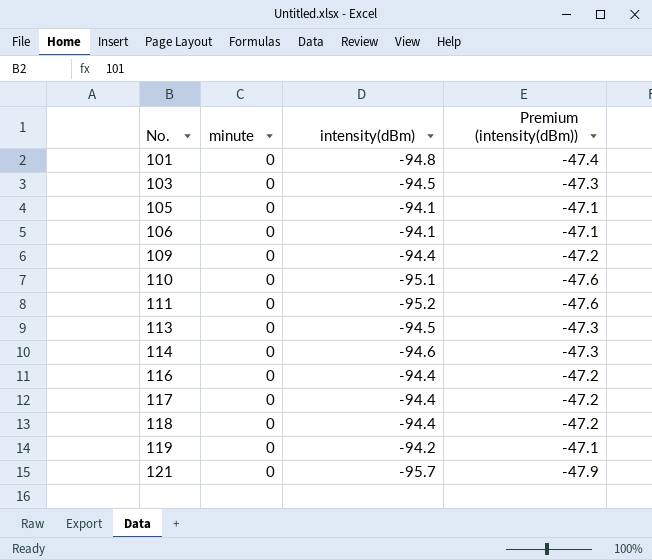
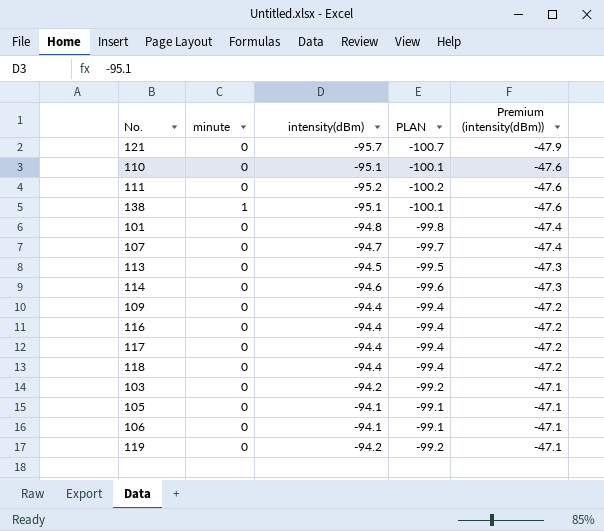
row order: No. ascending -> Premium (intensity(dBm)) ascending
column PLAN | formula: none -> [intensity(dBm)] - 5
row 138: none -> 1 | -95.1 | -100.1 | -47.6
row 107: none -> 0 | -94.7 | -99.7 | -47.4
103 | intensity(dBm): -94.5 -> -94.2
103 | Premium (intensity(dBm)): -47.3 -> -47.1

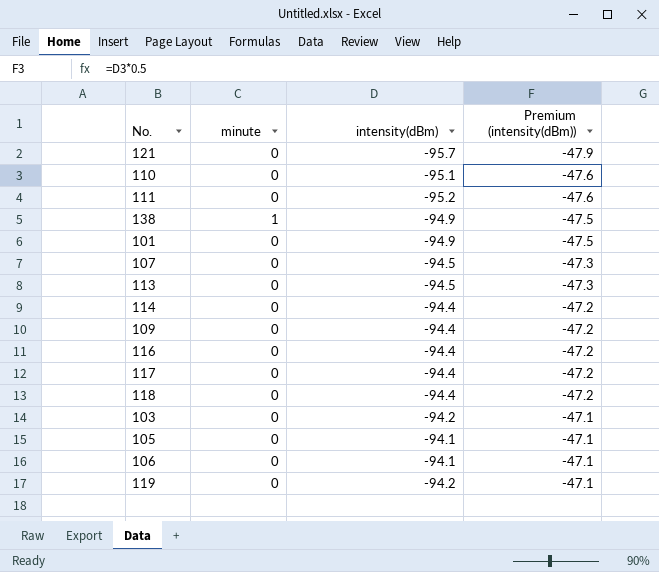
column PLAN | formula: [intensity(dBm)] - 5 -> none
138 | intensity(dBm): -95.1 -> -94.9
138 | Premium (intensity(dBm)): -47.6 -> -47.5
101 | intensity(dBm): -94.8 -> -94.9
101 | Premium (intensity(dBm)): -47.4 -> -47.5
107 | intensity(dBm): -94.7 -> -94.5
107 | Premium (intensity(dBm)): -47.4 -> -47.3
114 | intensity(dBm): -94.6 -> -94.4
114 | Premium (intensity(dBm)): -47.3 -> -47.2

